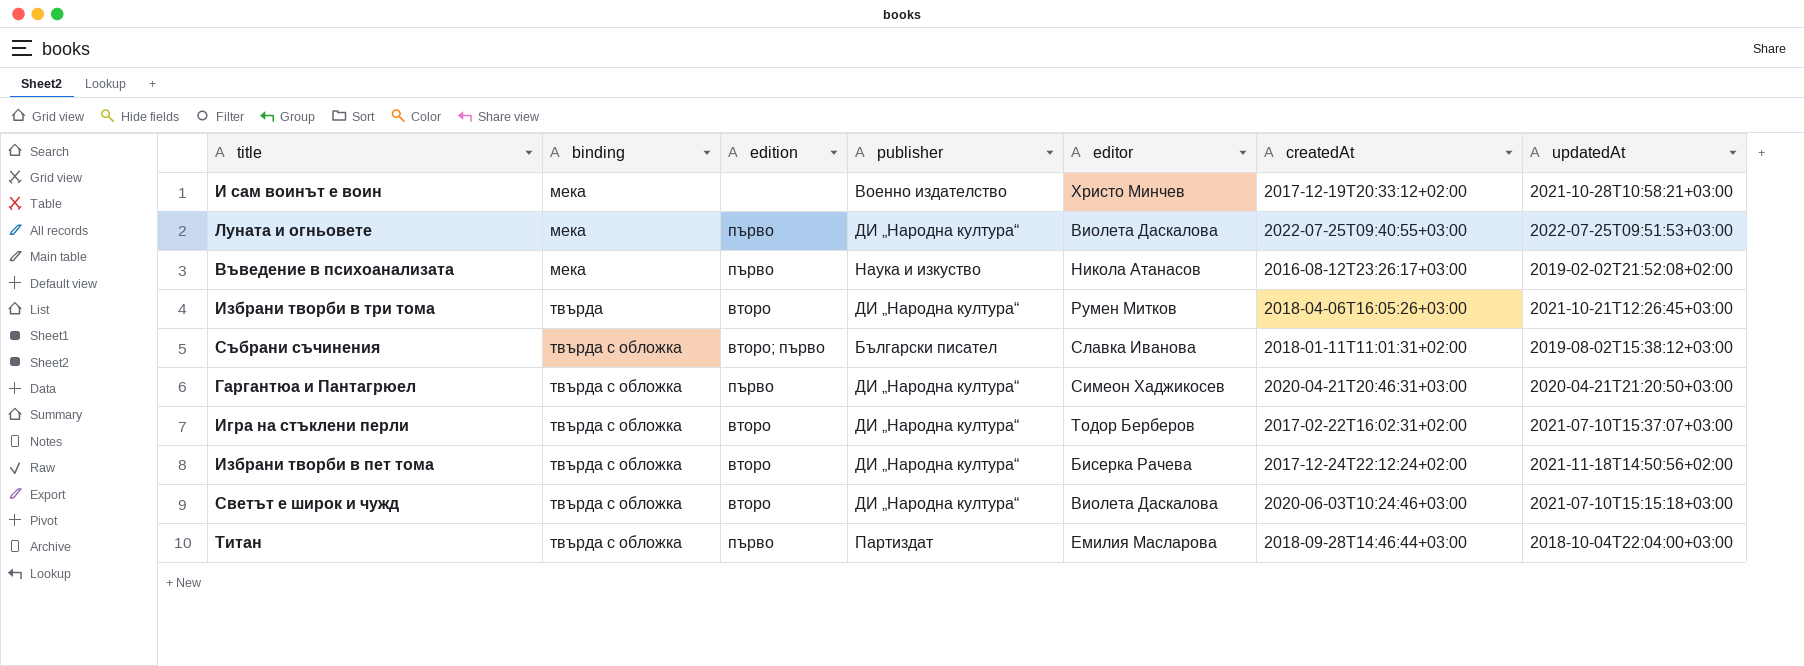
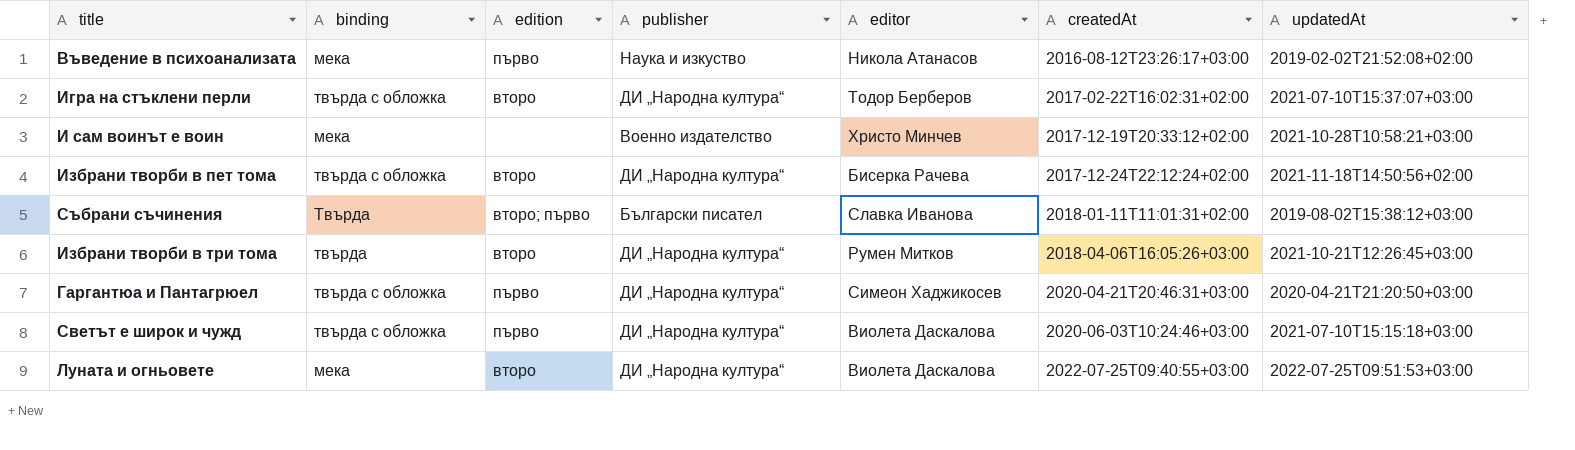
row order: binding ascending -> createdAt ascending
row Титан: твърда с обложка | първо | Партиздат | Емилия Масларова | 2018-09-28T14:46:44+03:00 | 2018-10-04T22:04:00+03:00 -> none
Събрани съчинения | binding: твърда с обложка -> Твърда
Светът е широк и чужд | edition: второ -> първо
Луната и огньовете | edition: първо -> второ

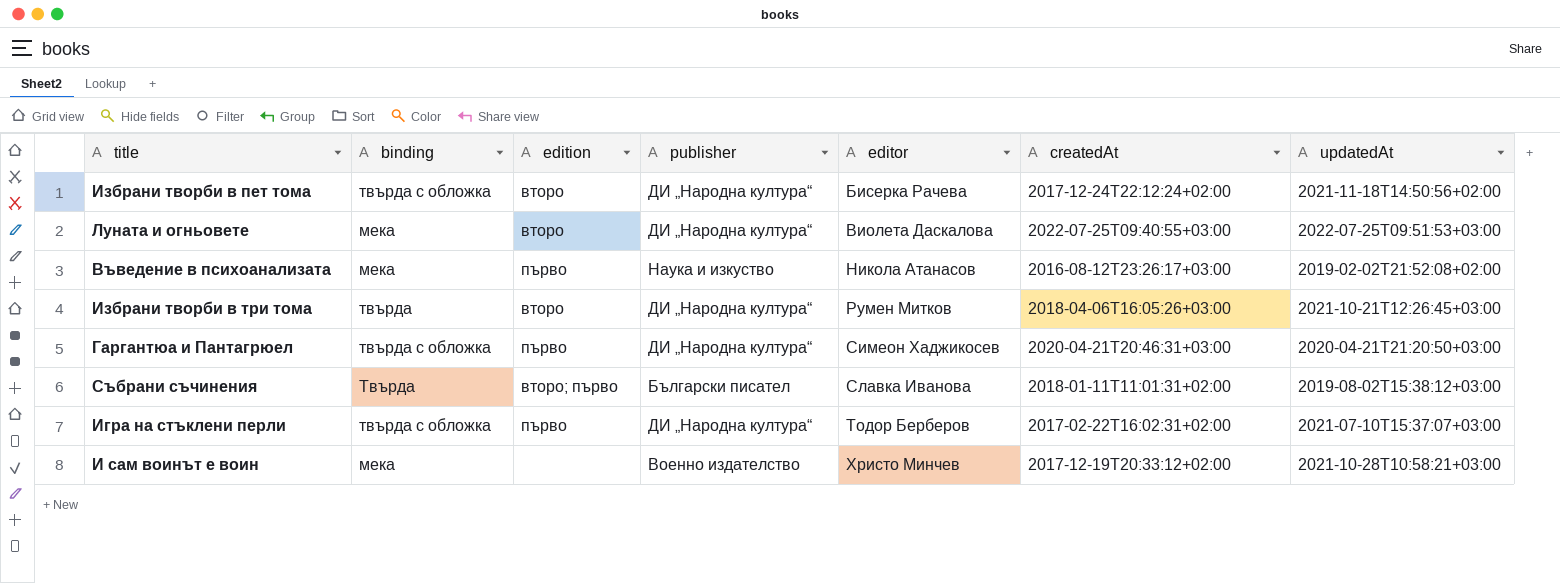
row order: createdAt ascending -> editor ascending
row Светът е широк и чужд: твърда с обложка | първо | ДИ „Народна култура“ | Виолета Даскалова | 2020-06-03T10:24:46+03:00 | 2021-07-10T15:15:18+03:00 -> none
Игра на стъклени перли | edition: второ -> първо

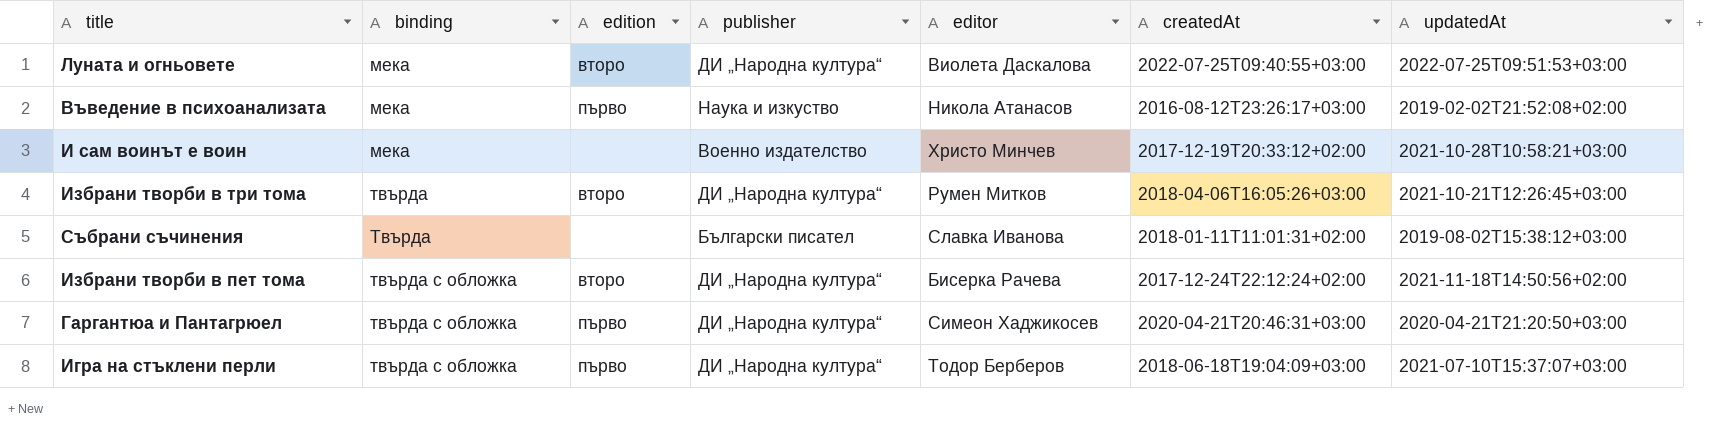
row order: editor ascending -> binding ascending
Събрани съчинения | edition: второ; първо -> none
Игра на стъклени перли | createdAt: 2017-02-22T16:02:31+02:00 -> 2018-06-18T19:04:09+03:00

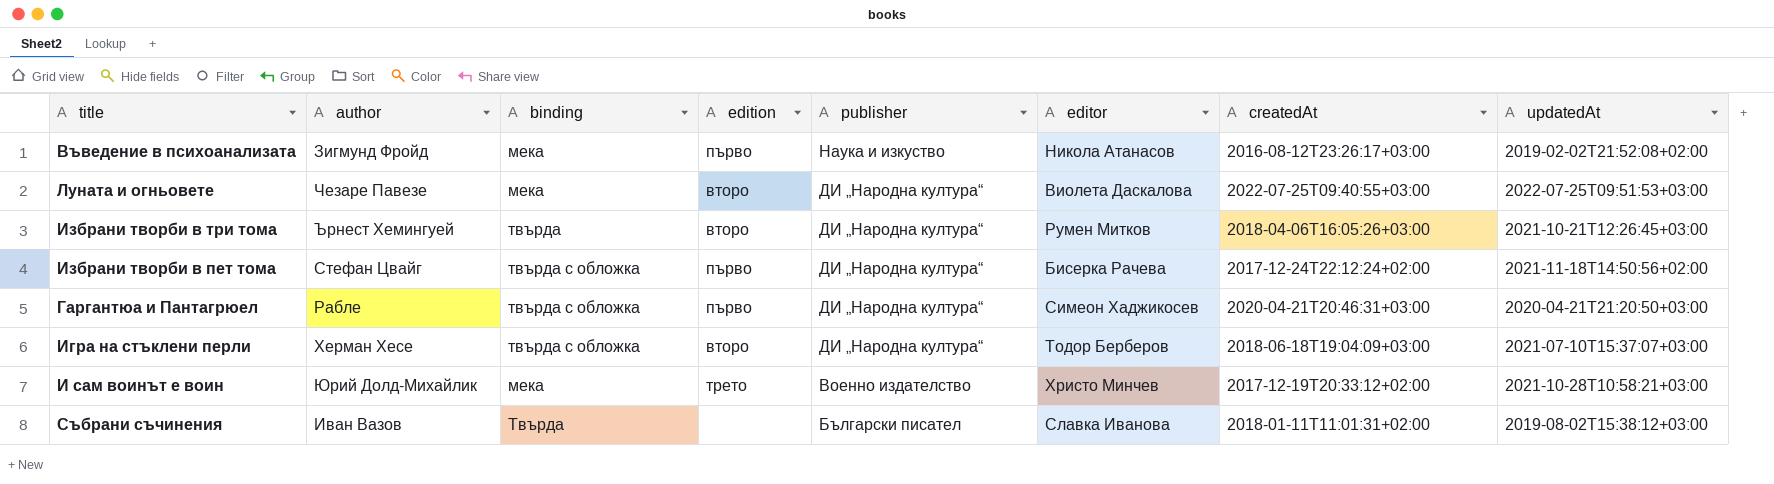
row order: binding ascending -> publisher descending
column author | position: none -> 2
Избрани творби в пет тома | edition: второ -> първо
Игра на стъклени перли | edition: първо -> второ
И сам воинът е воин | edition: none -> трето

